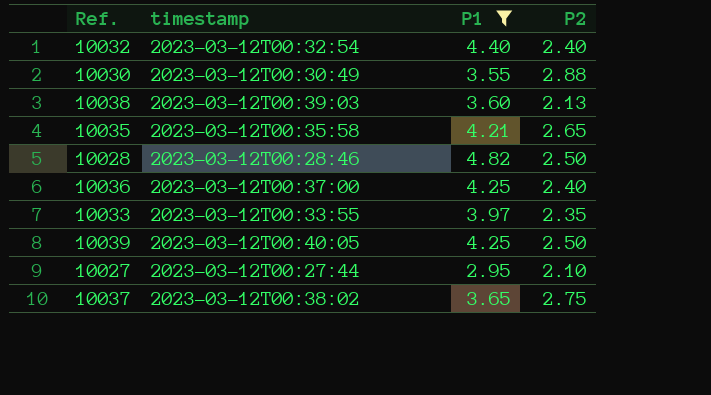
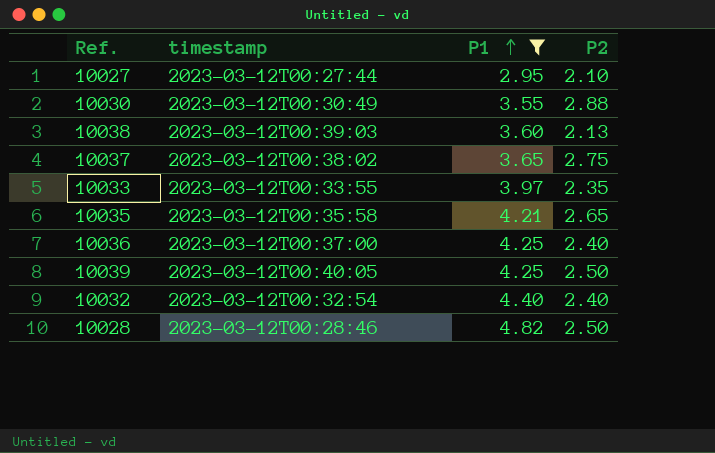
row order: none -> P1 ascending

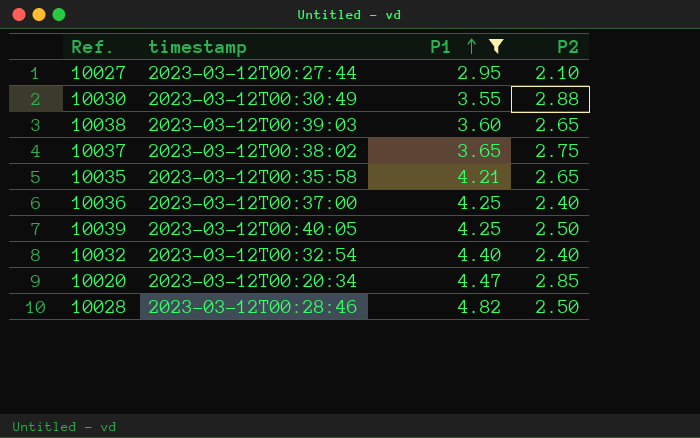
row 10033: 2023-03-12T00:33:55 | 3.97 | 2.35 -> none
10038 | P2: 2.13 -> 2.65
row 10020: none -> 2023-03-12T00:20:34 | 4.47 | 2.85

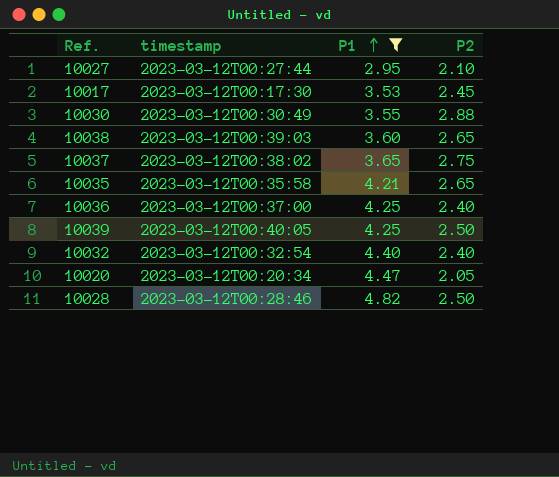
row 10017: none -> 2023-03-12T00:17:30 | 3.53 | 2.45
10020 | P2: 2.85 -> 2.05

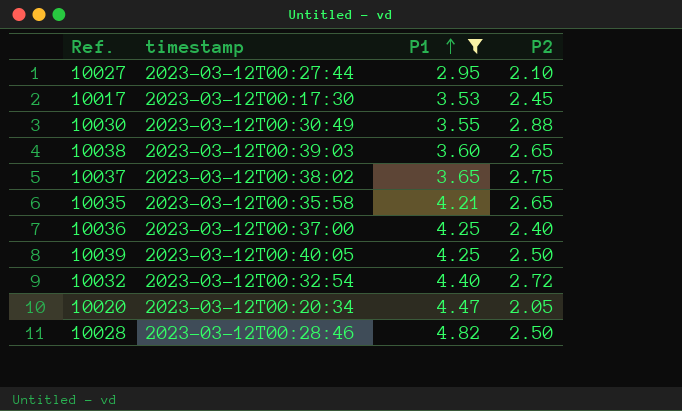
10032 | P2: 2.40 -> 2.72

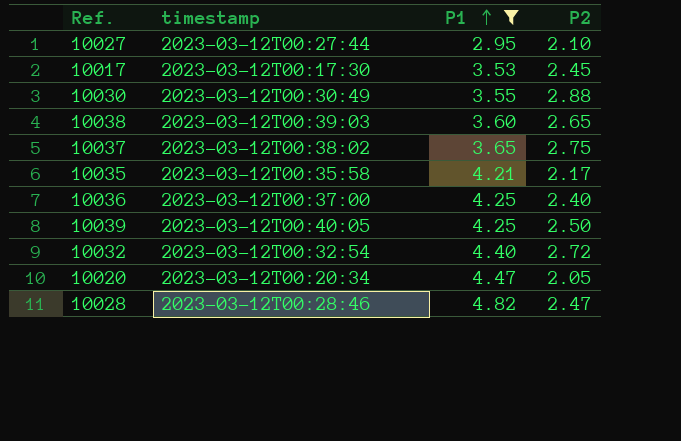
10035 | P2: 2.65 -> 2.17
10028 | P2: 2.50 -> 2.47

